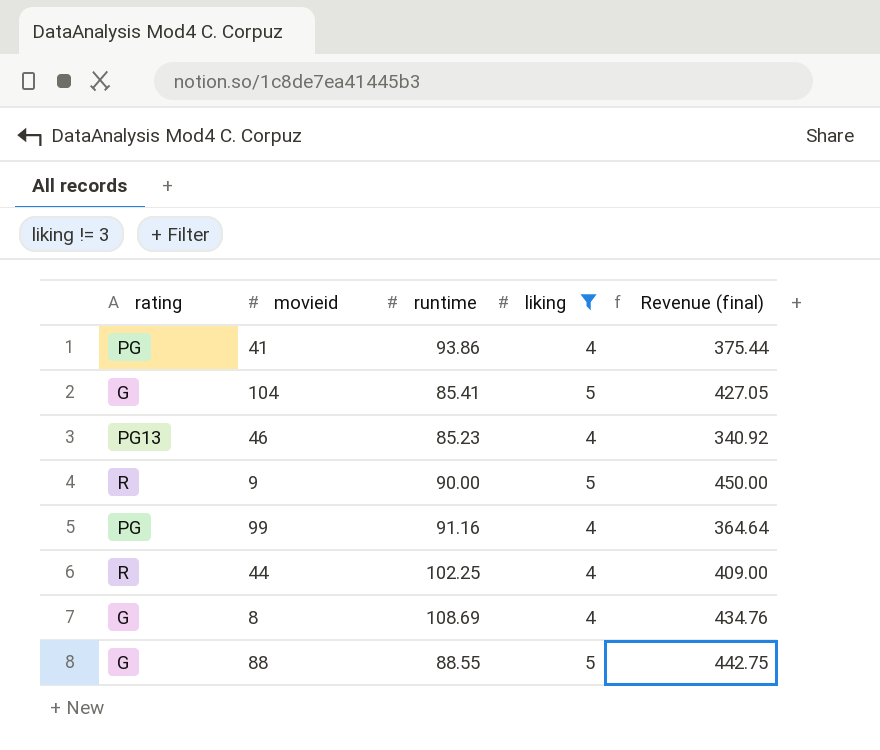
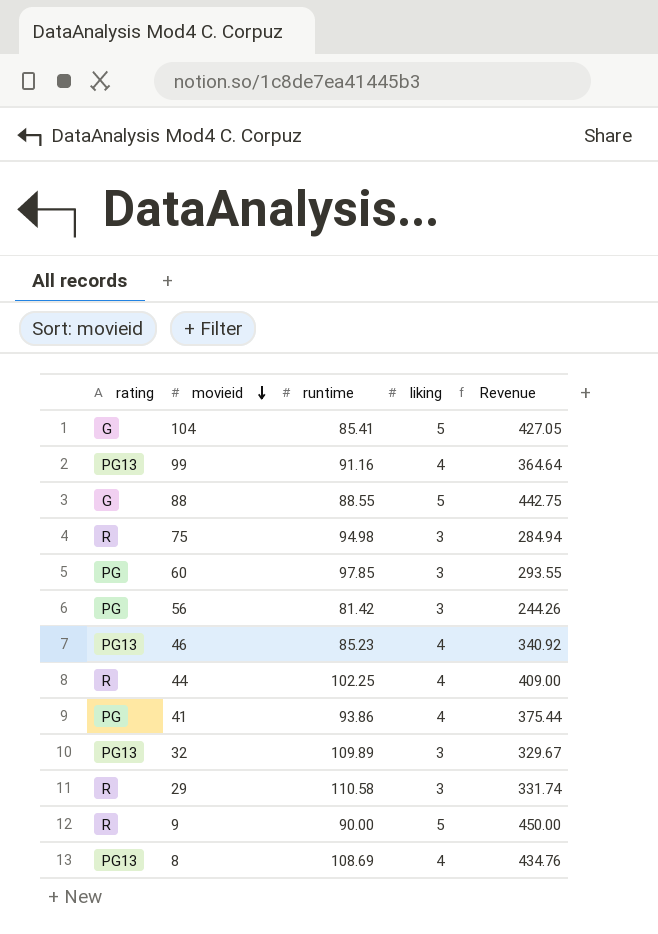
filter: liking != 3 -> none
row order: none -> movieid descending
column name: Revenue (final) -> Revenue
99 | rating: PG -> PG13
8 | rating: G -> PG13

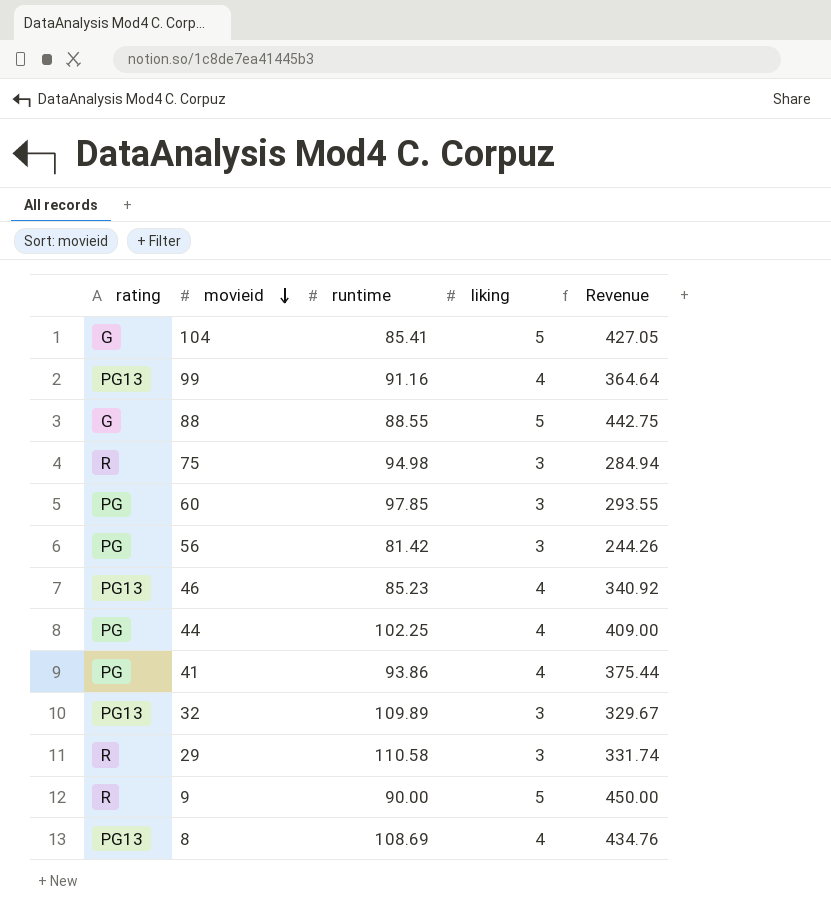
44 | rating: R -> PG

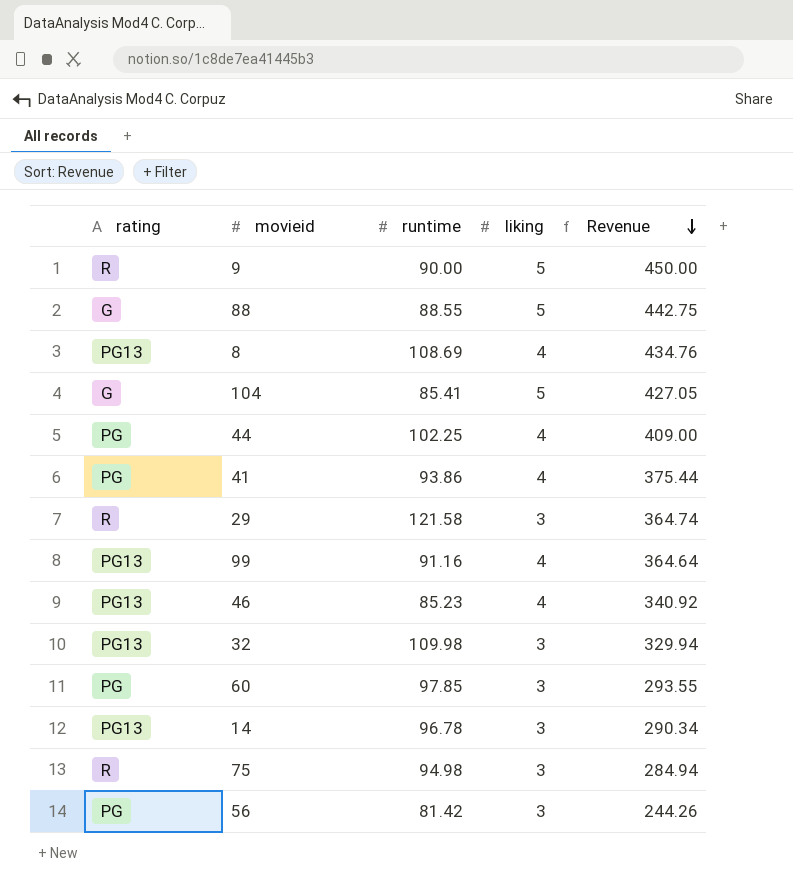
row order: movieid descending -> Revenue descending
29 | runtime: 110.58 -> 121.58
29 | Revenue: 331.74 -> 364.74
32 | runtime: 109.89 -> 109.98
32 | Revenue: 329.67 -> 329.94
row 14: none -> PG13 | 96.78 | 3 | 290.34

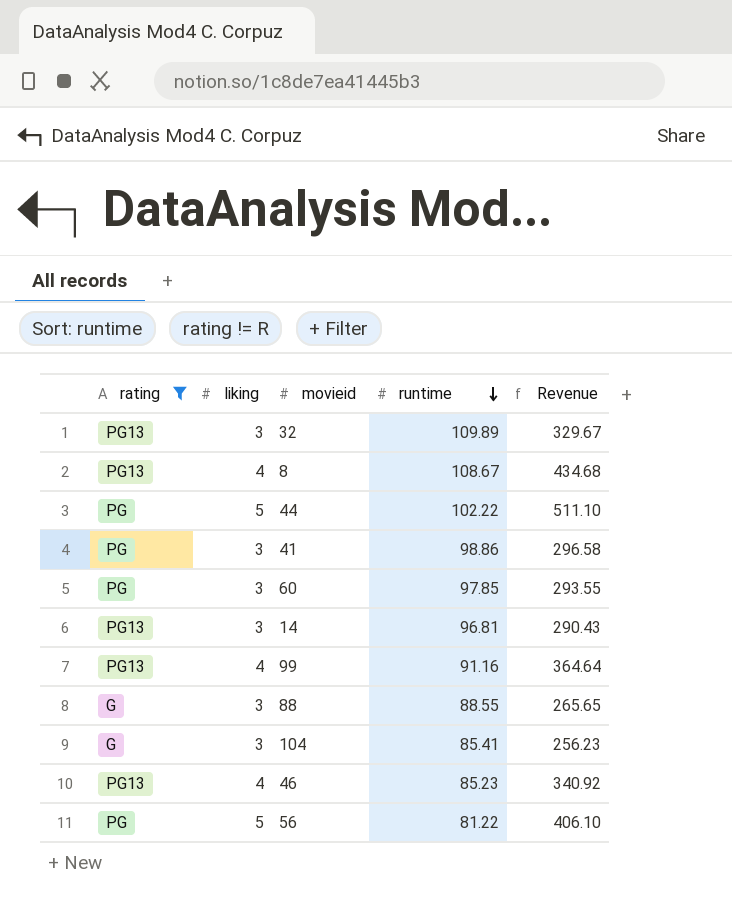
filter: none -> rating != R
row order: Revenue descending -> runtime descending
column liking | position: 4 -> 2
32 | runtime: 109.98 -> 109.89
32 | Revenue: 329.94 -> 329.67
8 | runtime: 108.69 -> 108.67
8 | Revenue: 434.76 -> 434.68
44 | liking: 4 -> 5
44 | runtime: 102.25 -> 102.22
44 | Revenue: 409.00 -> 511.10
41 | liking: 4 -> 3
41 | runtime: 93.86 -> 98.86
41 | Revenue: 375.44 -> 296.58
14 | runtime: 96.78 -> 96.81
14 | Revenue: 290.34 -> 290.43
88 | liking: 5 -> 3
88 | Revenue: 442.75 -> 265.65
104 | liking: 5 -> 3
104 | Revenue: 427.05 -> 256.23
56 | liking: 3 -> 5
56 | runtime: 81.42 -> 81.22
56 | Revenue: 244.26 -> 406.10

